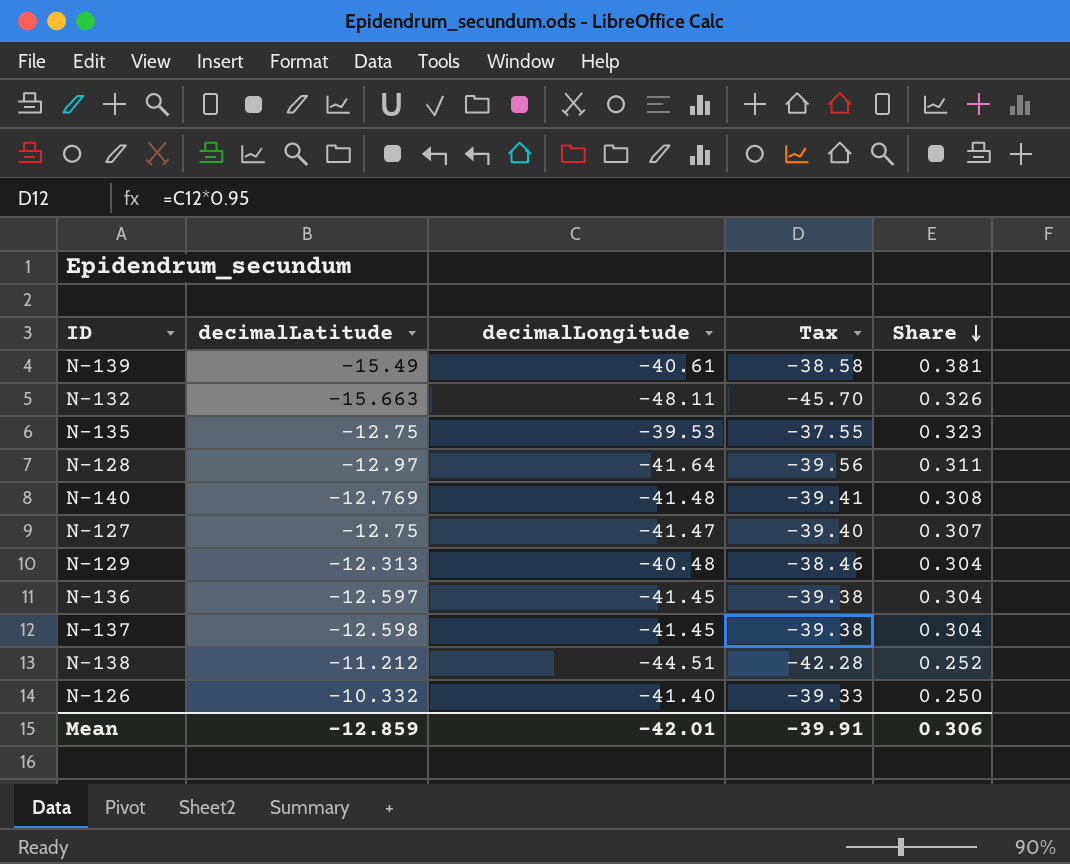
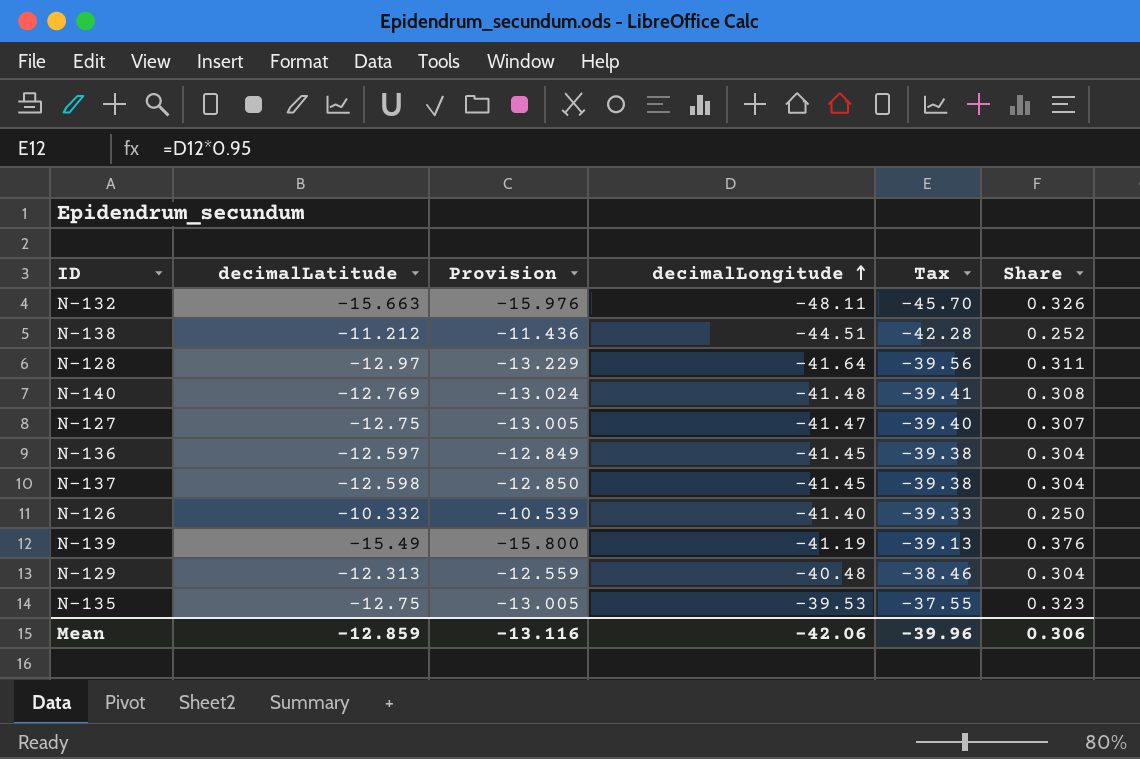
row order: Share descending -> decimalLongitude ascending
column Provision | formula: none -> [decimalLatitude] * 1.02
N-139 | decimalLongitude: -40.61 -> -41.19
N-139 | Tax: -38.58 -> -39.13
N-139 | Share: 0.381 -> 0.376
Mean | decimalLongitude: -42.01 -> -42.06
Mean | Tax: -39.91 -> -39.96

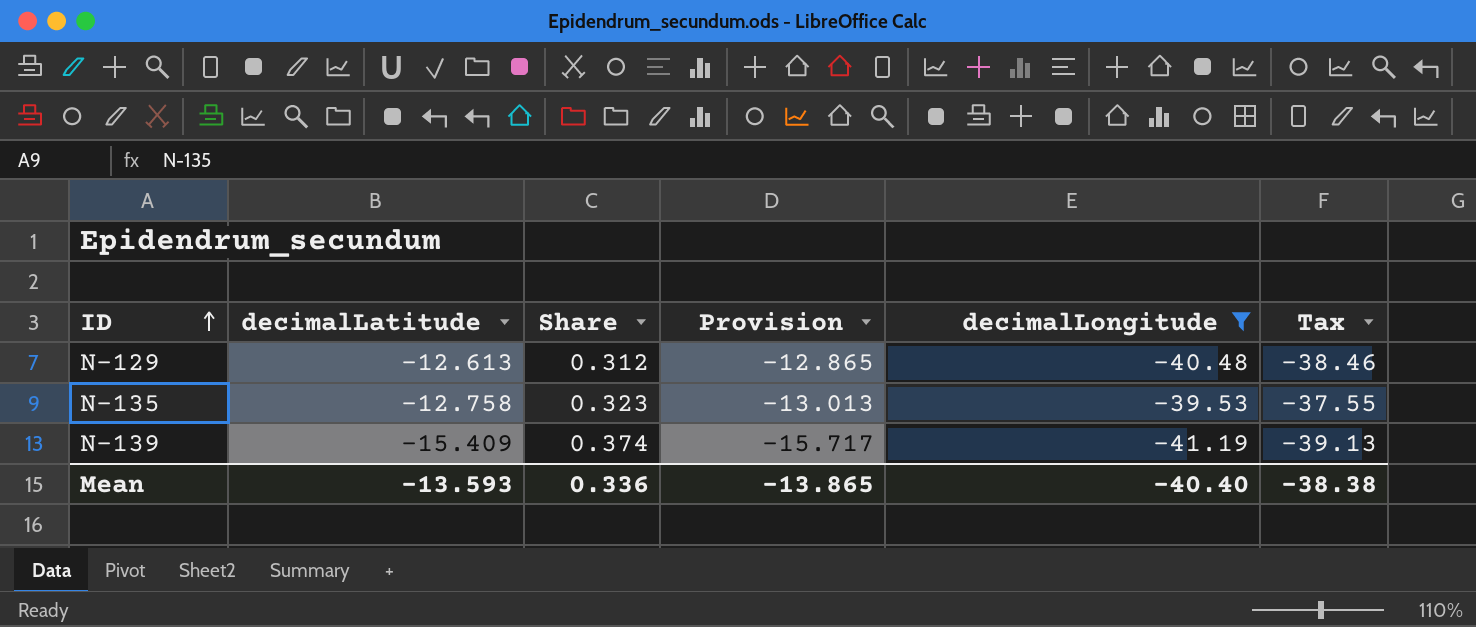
filter: none -> decimalLongitude >= -41.19
row order: decimalLongitude ascending -> ID ascending
column Share | position: 6 -> 3
N-129 | decimalLatitude: -12.313 -> -12.613
N-129 | Share: 0.304 -> 0.312
N-129 | Provision: -12.559 -> -12.865
N-135 | decimalLatitude: -12.75 -> -12.758
N-135 | Provision: -13.005 -> -13.013
N-139 | decimalLatitude: -15.49 -> -15.409
N-139 | Share: 0.376 -> 0.374
N-139 | Provision: -15.800 -> -15.717
Mean | decimalLatitude: -12.859 -> -13.593
Mean | Share: 0.306 -> 0.336
Mean | Provision: -13.116 -> -13.865
Mean | decimalLongitude: -42.06 -> -40.40
Mean | Tax: -39.96 -> -38.38

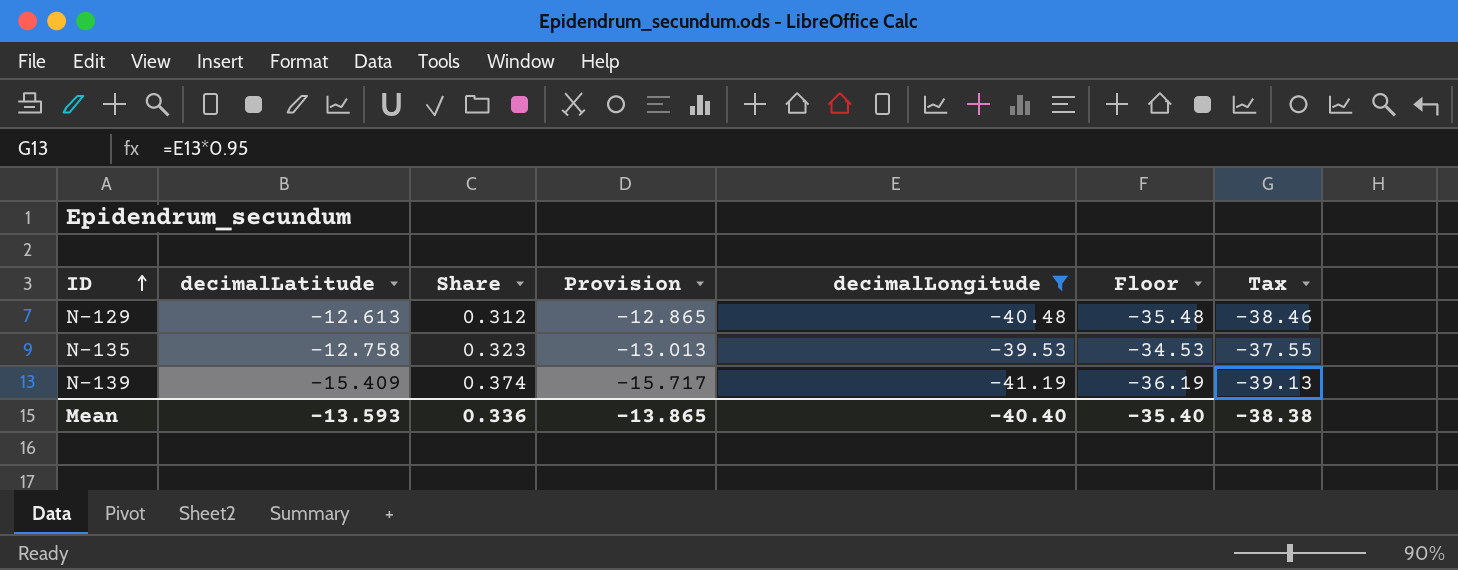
column Floor | formula: none -> [decimalLongitude] + 5

